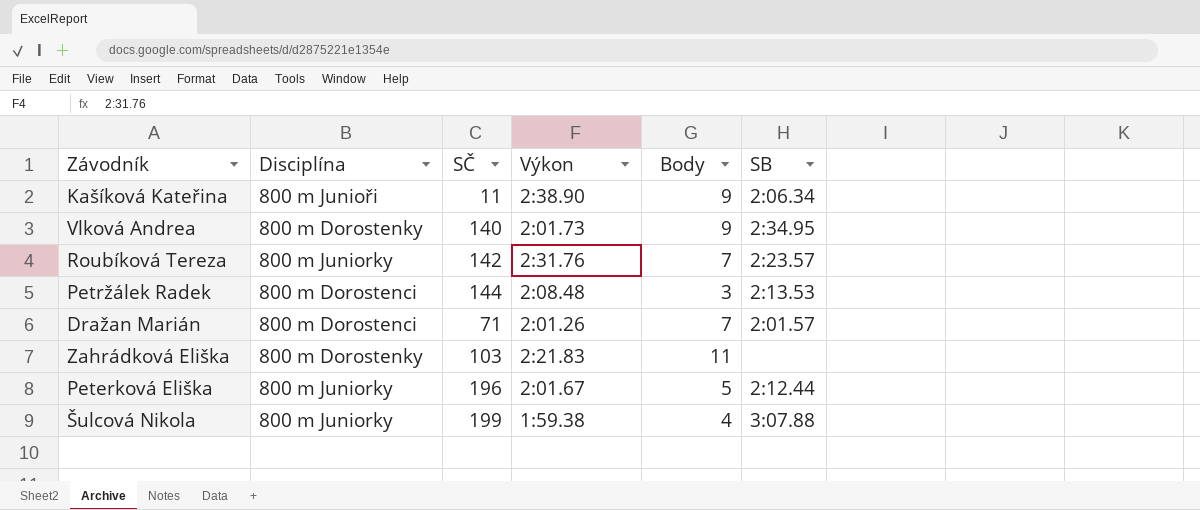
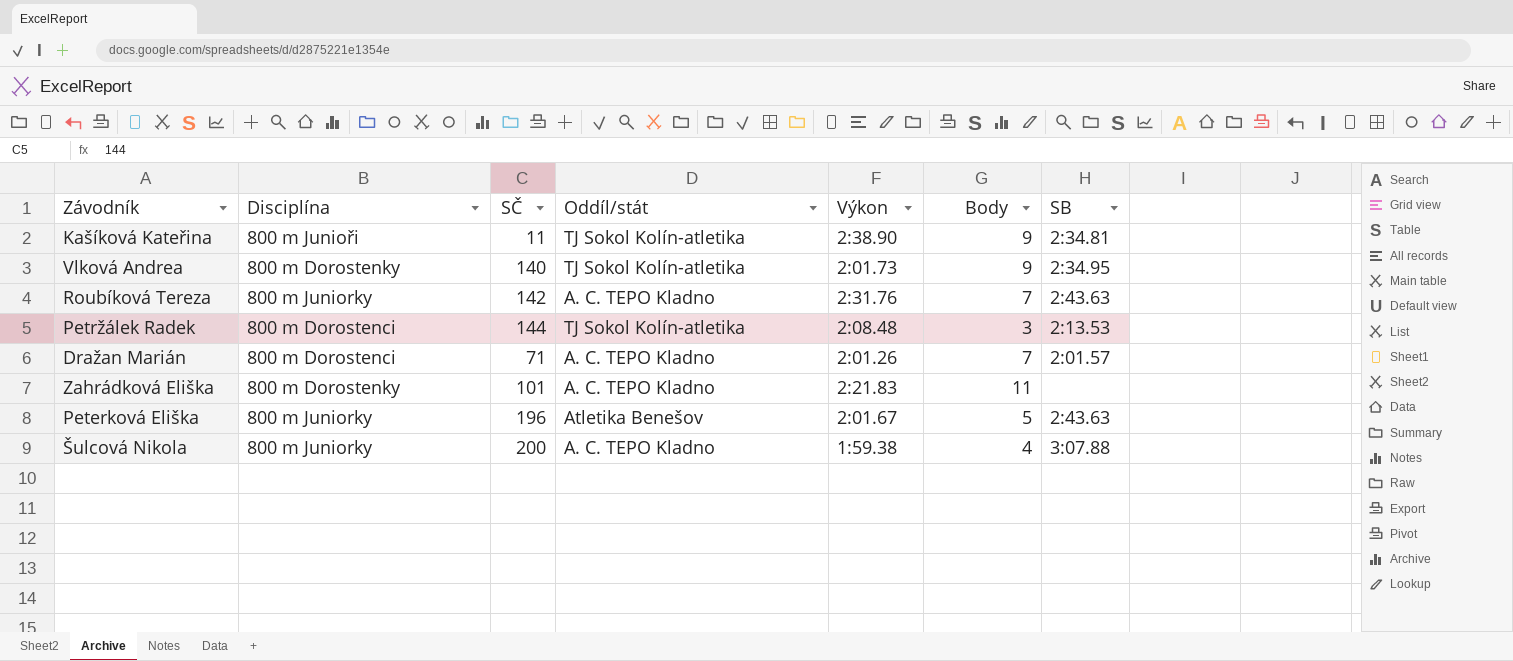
column Oddíl/stát | position: none -> 4
Kašíková Kateřina | SB: 2:06.34 -> 2:34.81
Roubíková Tereza | SB: 2:23.57 -> 2:43.63
Zahrádková Eliška | SČ: 103 -> 101
Peterková Eliška | SB: 2:12.44 -> 2:43.63
Šulcová Nikola | SČ: 199 -> 200

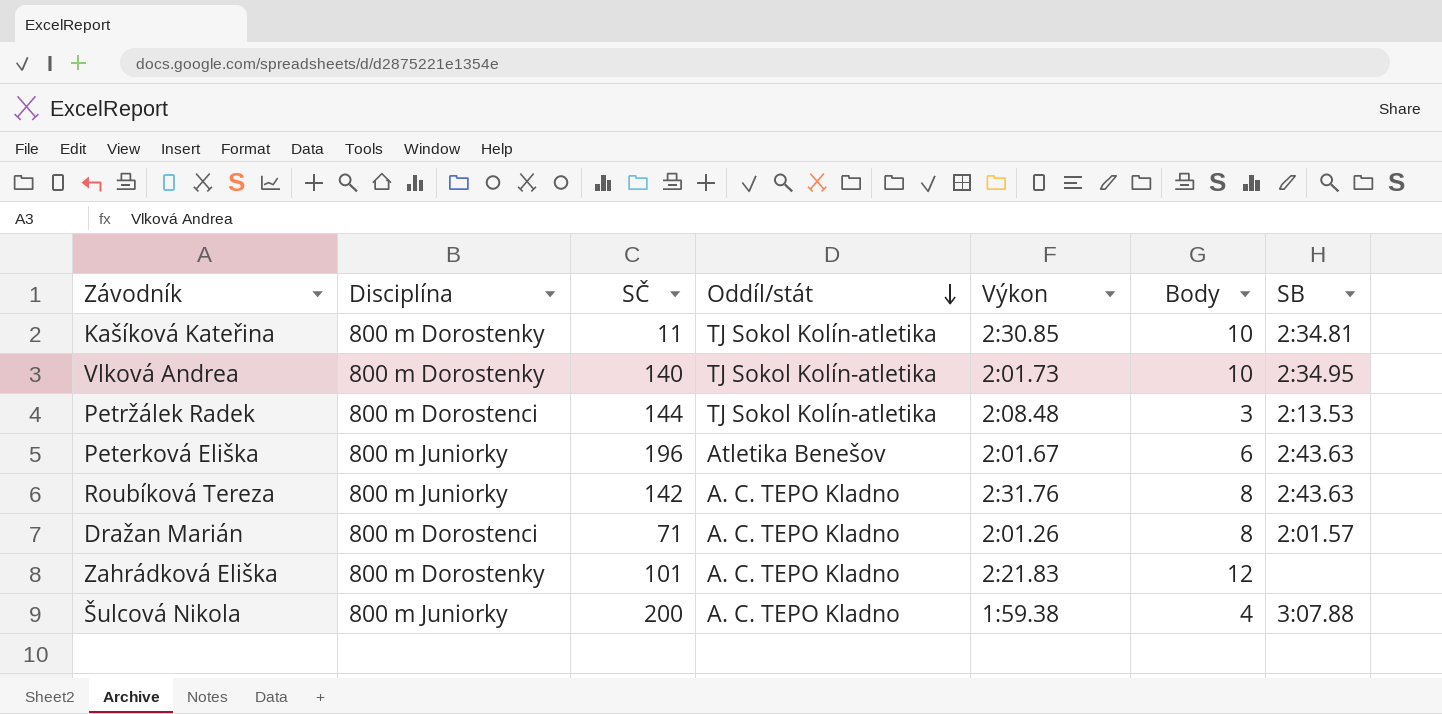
row order: none -> Oddíl/stát descending
Kašíková Kateřina | Disciplína: 800 m Junioři -> 800 m Dorostenky
Kašíková Kateřina | Výkon: 2:38.90 -> 2:30.85
Kašíková Kateřina | Body: 9 -> 10
Vlková Andrea | Body: 9 -> 10
Peterková Eliška | Body: 5 -> 6
Roubíková Tereza | Body: 7 -> 8
Dražan Marián | Body: 7 -> 8
Zahrádková Eliška | Body: 11 -> 12

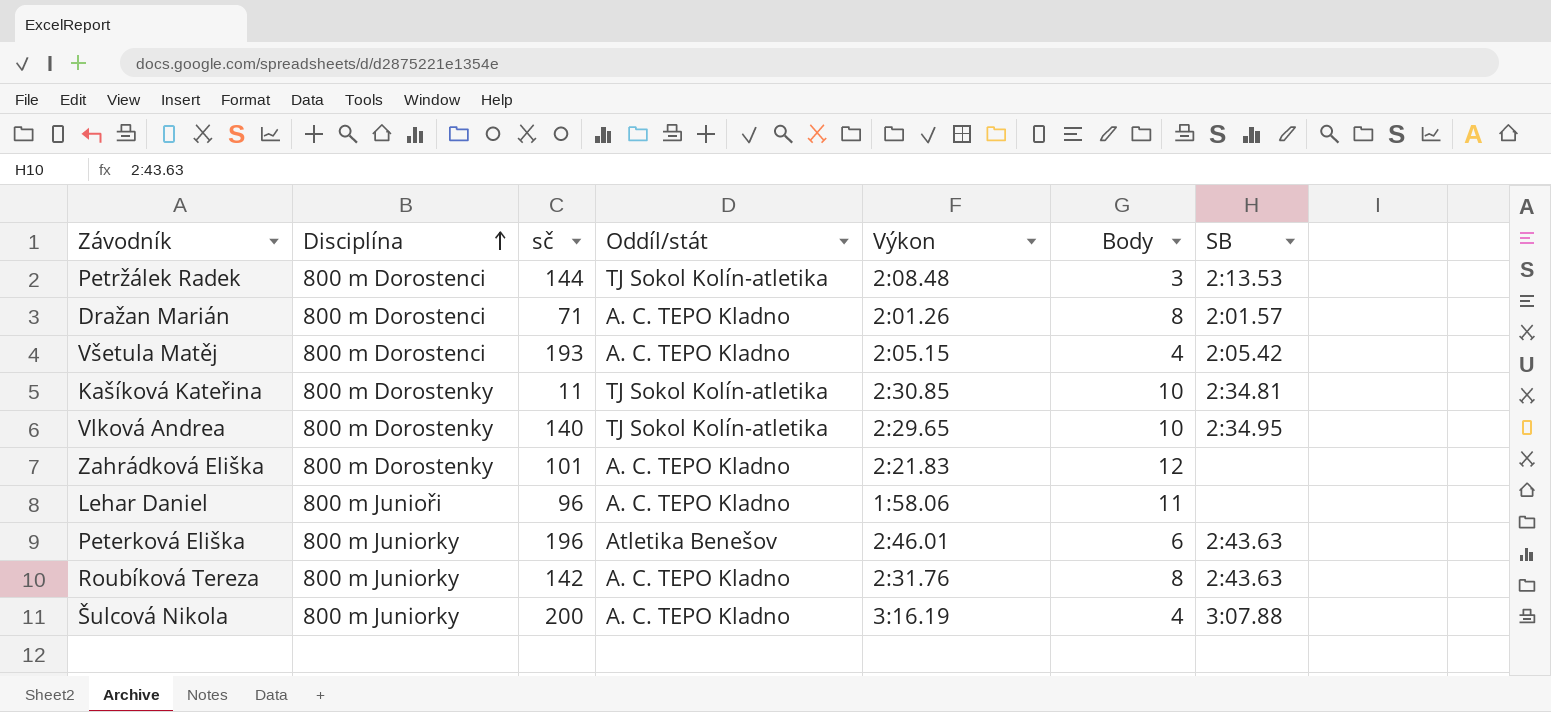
row order: Oddíl/stát descending -> Disciplína ascending
column name: SČ -> sč
row Všetula Matěj: none -> 800 m Dorostenci | 193 | A. C. TEPO Kladno | 2:05.15 | 4 | 2:05.42
Vlková Andrea | Výkon: 2:01.73 -> 2:29.65
row Lehar Daniel: none -> 800 m Junioři | 96 | A. C. TEPO Kladno | 1:58.06 | 11 | none
Peterková Eliška | Výkon: 2:01.67 -> 2:46.01
Šulcová Nikola | Výkon: 1:59.38 -> 3:16.19

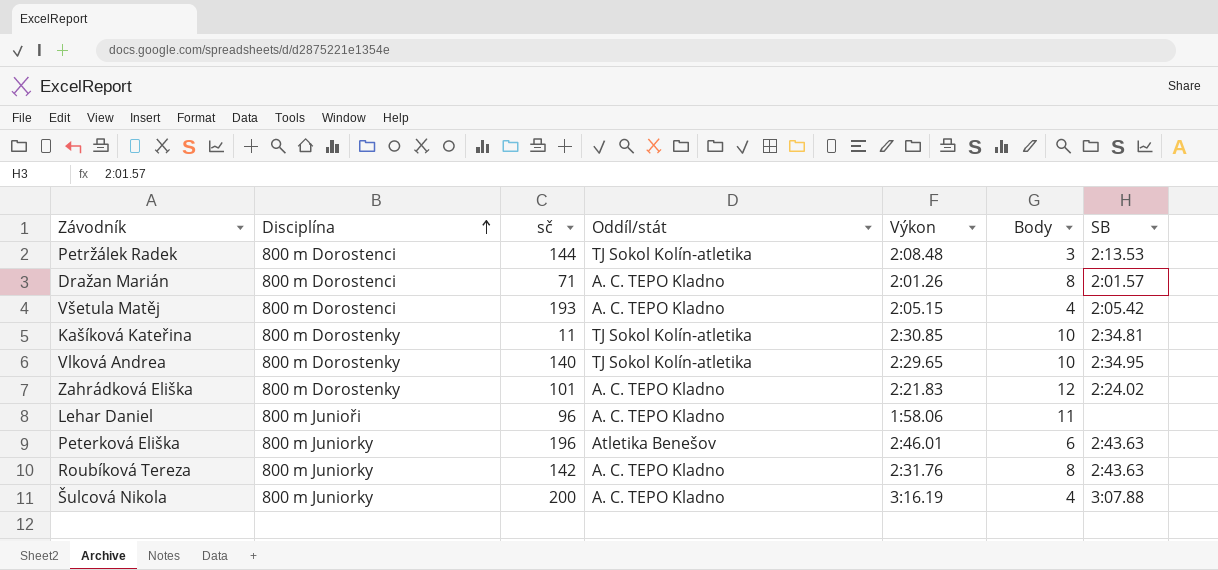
Zahrádková Eliška | SB: none -> 2:24.02

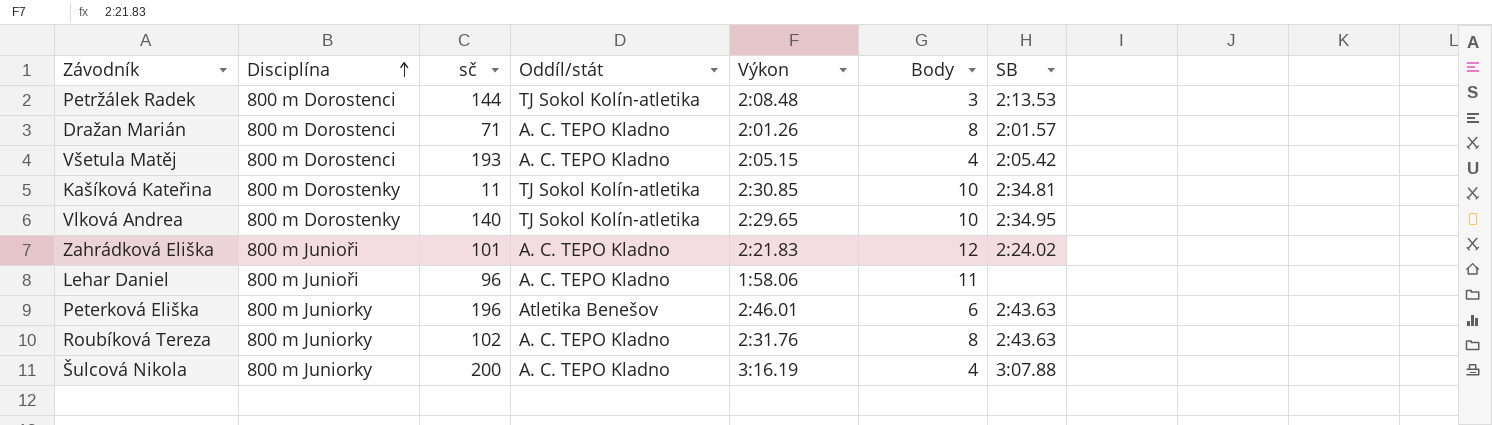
Zahrádková Eliška | Disciplína: 800 m Dorostenky -> 800 m Junioři
Roubíková Tereza | sč: 142 -> 102

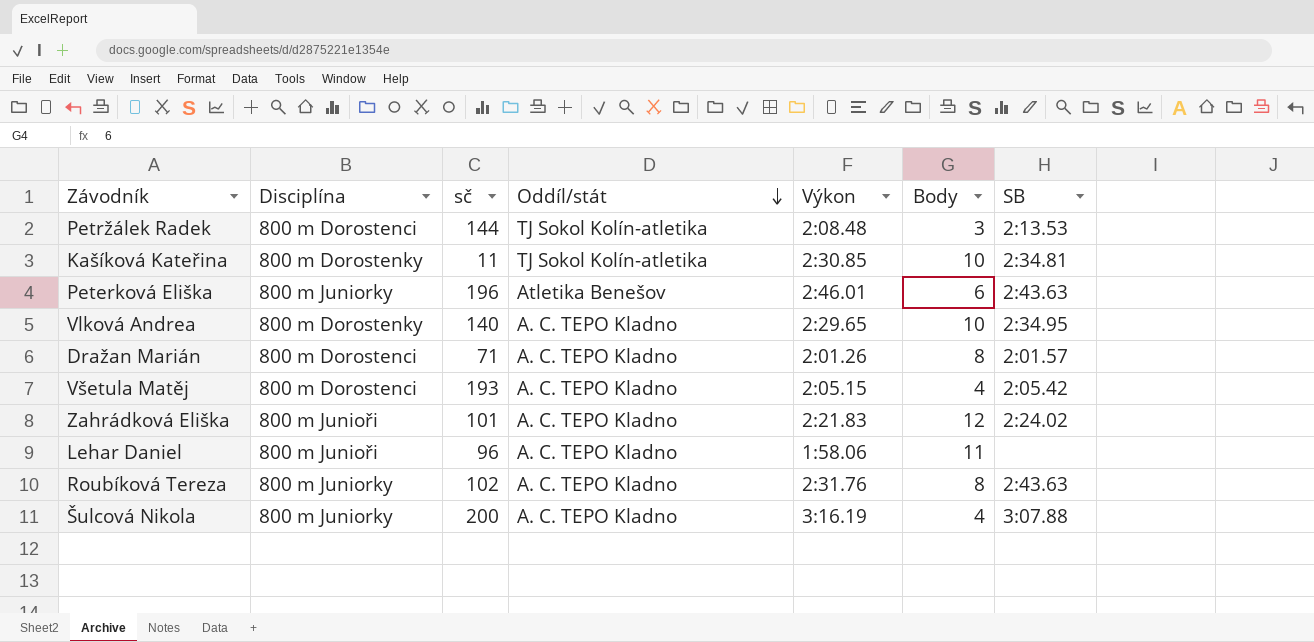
row order: Disciplína ascending -> Oddíl/stát descending
Vlková Andrea | Oddíl/stát: TJ Sokol Kolín-atletika -> A. C. TEPO Kladno

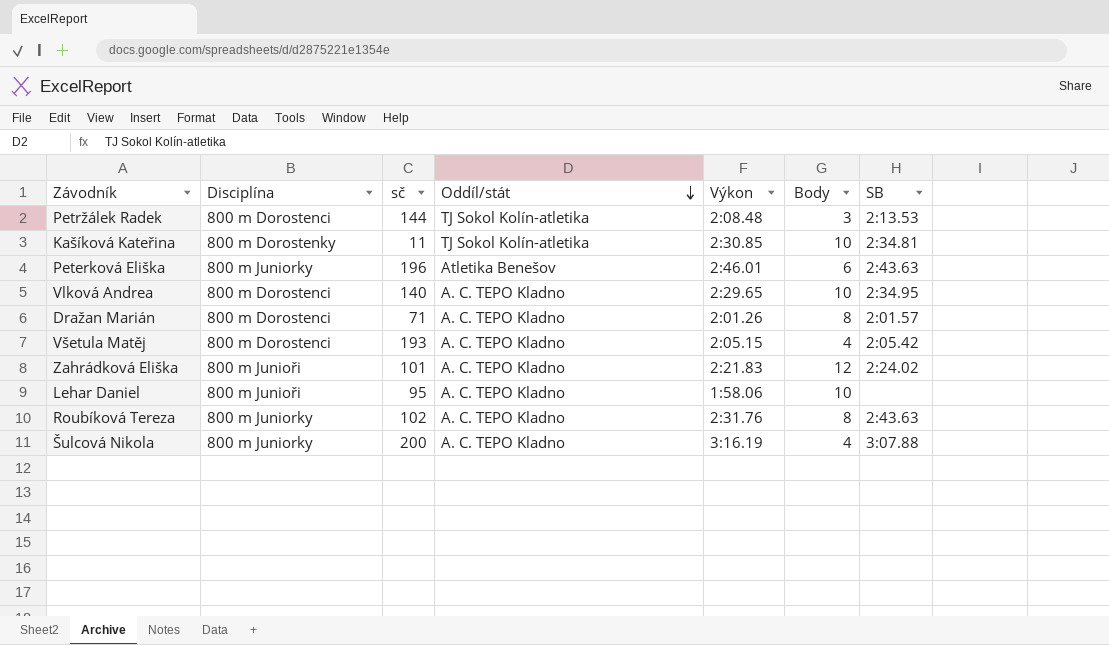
Vlková Andrea | Disciplína: 800 m Dorostenky -> 800 m Dorostenci
Lehar Daniel | sč: 96 -> 95
Lehar Daniel | Body: 11 -> 10

